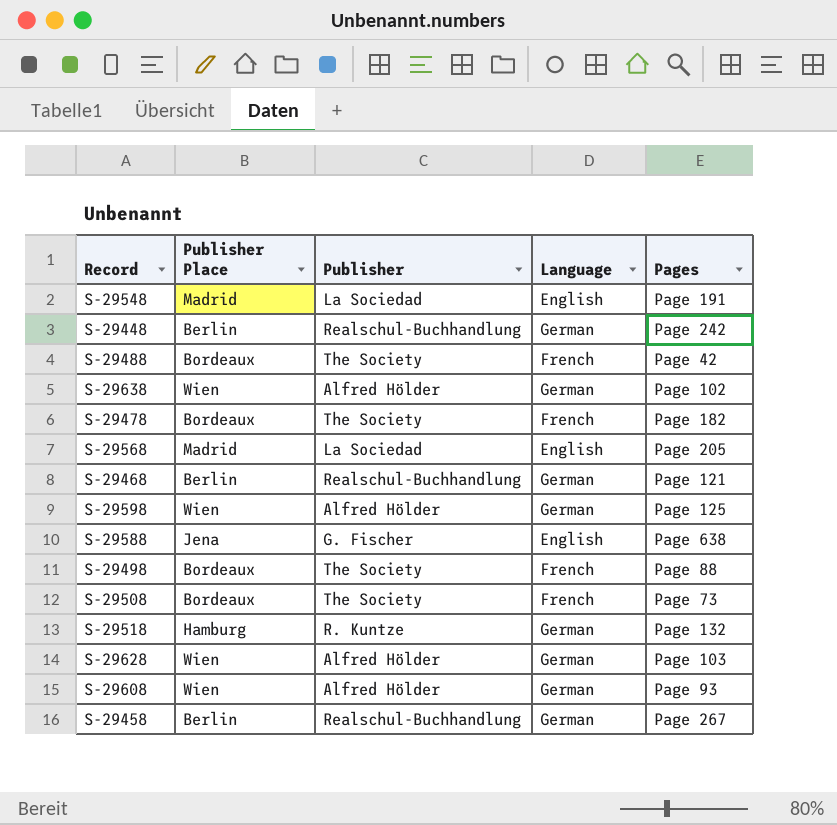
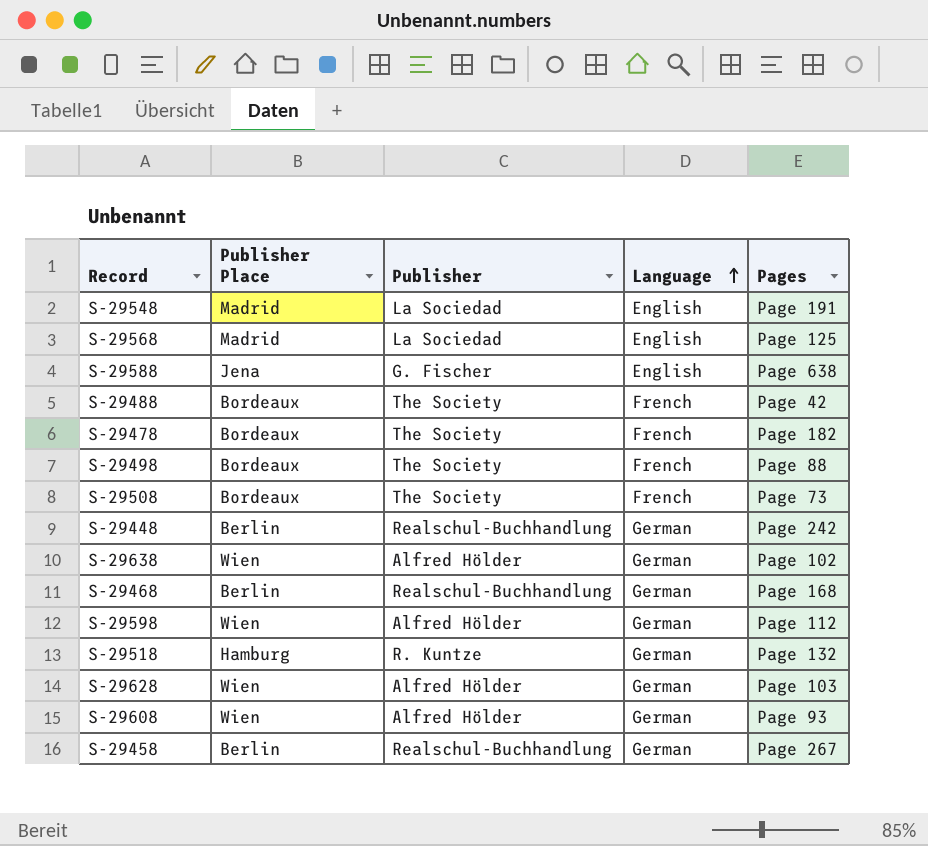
row order: none -> Language ascending
S-29568 | Pages: Page 205 -> Page 125
S-29468 | Pages: Page 121 -> Page 168
S-29598 | Pages: Page 125 -> Page 112

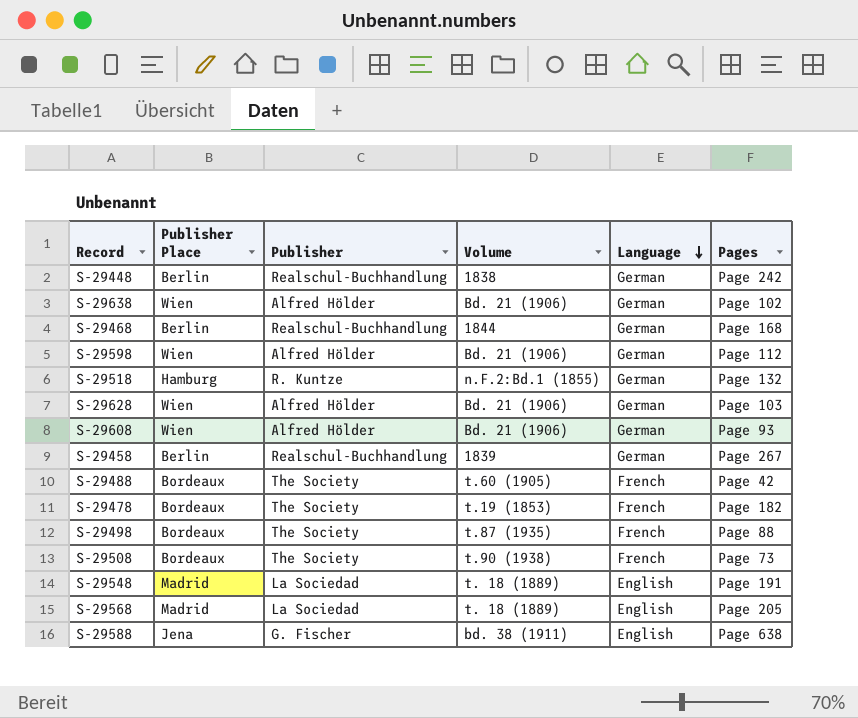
row order: Language ascending -> Language descending
column Volume | position: none -> 4
S-29568 | Pages: Page 125 -> Page 205

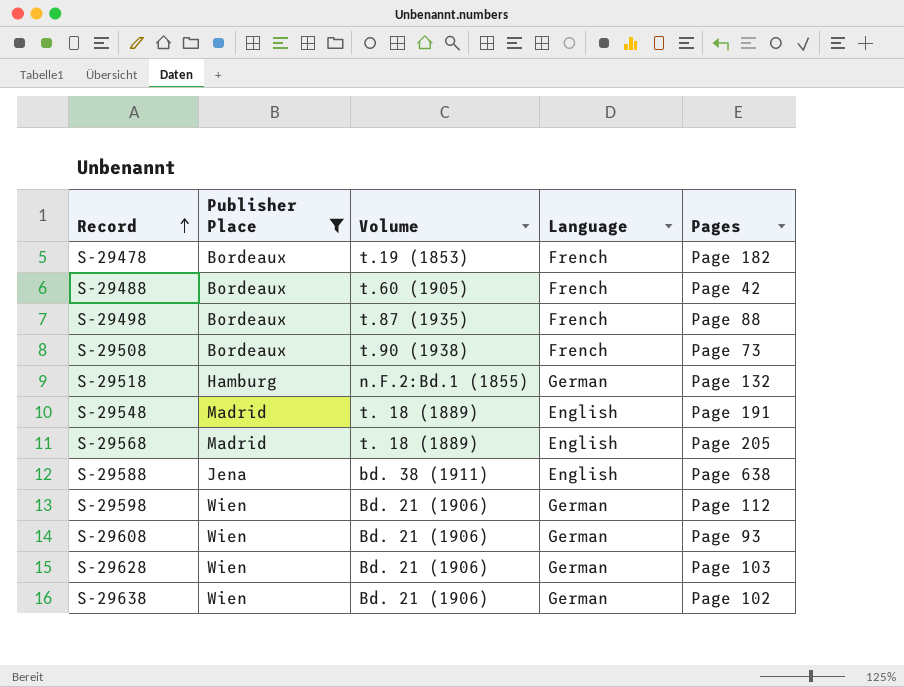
filter: none -> Publisher Place != Berlin
row order: Language descending -> Record ascending
column Publisher | position: 3 -> none

